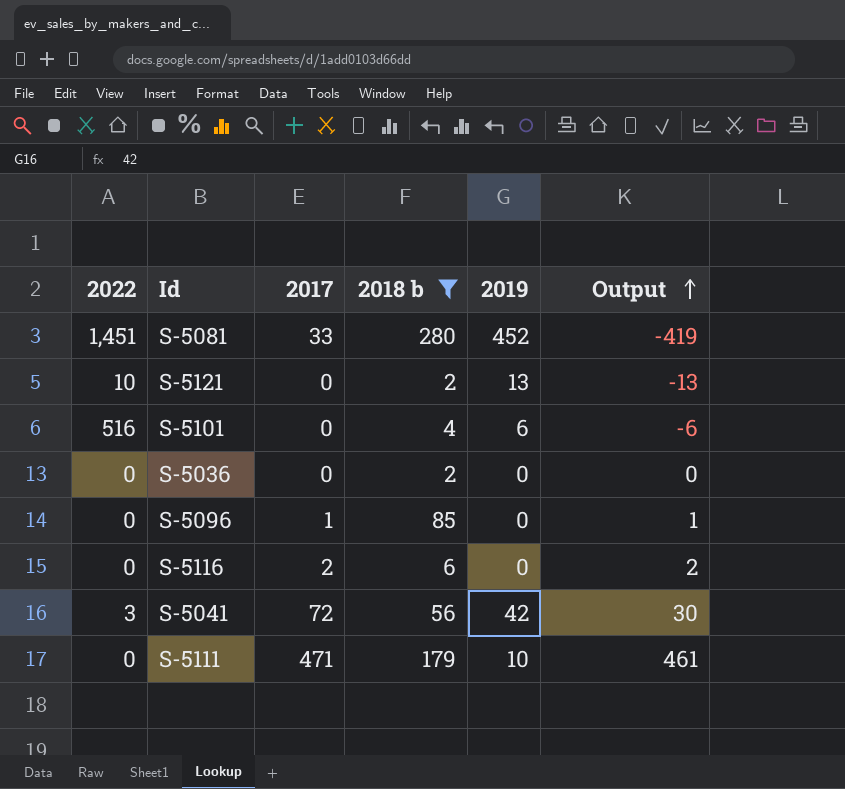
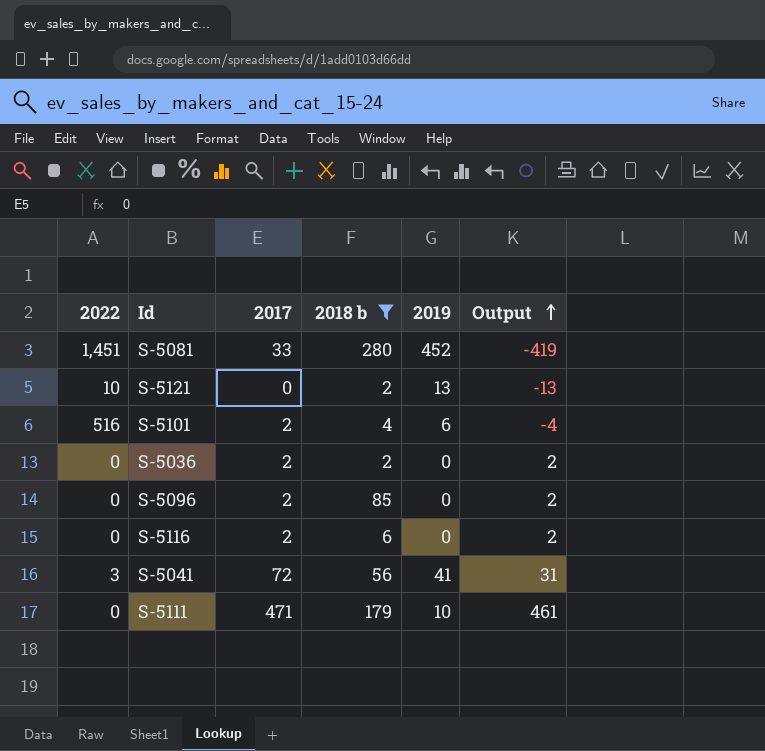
S-5101 | 2017: 0 -> 2
S-5101 | Output: -6 -> -4
S-5036 | 2017: 0 -> 2
S-5036 | Output: 0 -> 2
S-5096 | 2017: 1 -> 2
S-5096 | Output: 1 -> 2
S-5041 | 2019: 42 -> 41
S-5041 | Output: 30 -> 31

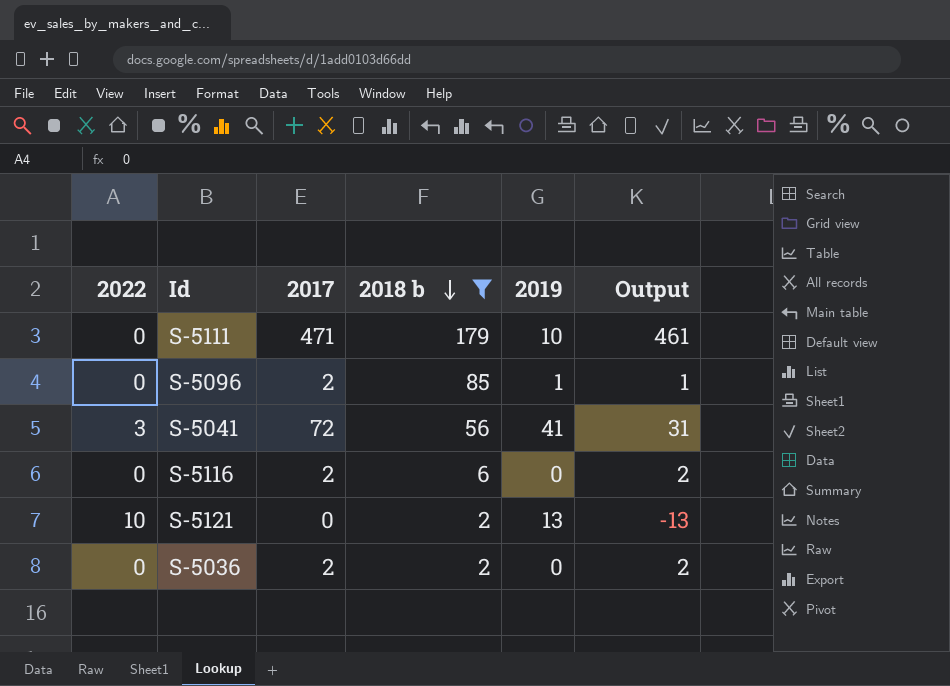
row order: Output ascending -> 2018 b descending
row S-5081: 1,451 | 33 | 280 | 452 | -419 -> none
row S-5101: 516 | 2 | 4 | 6 | -4 -> none
S-5096 | 2019: 0 -> 1
S-5096 | Output: 2 -> 1

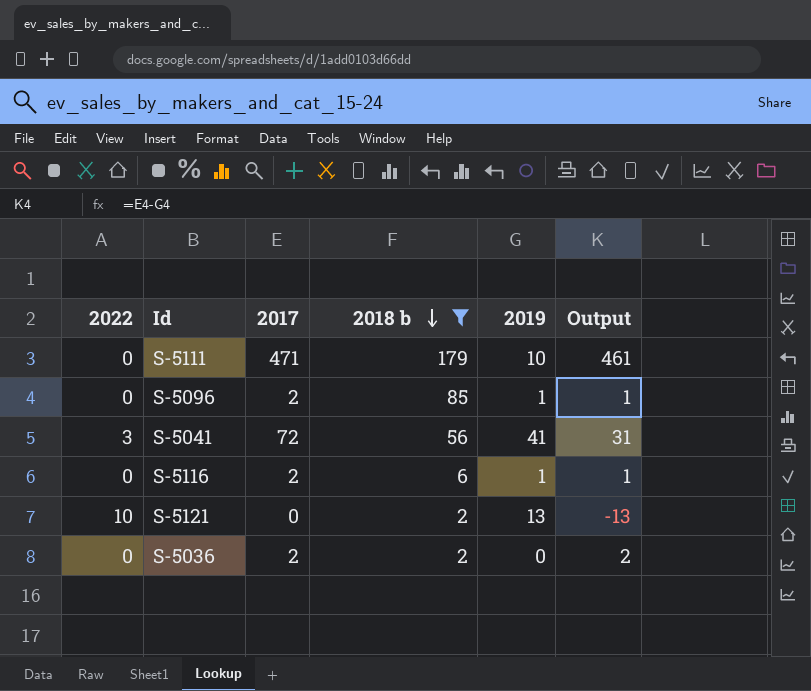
S-5116 | 2019: 0 -> 1
S-5116 | Output: 2 -> 1

